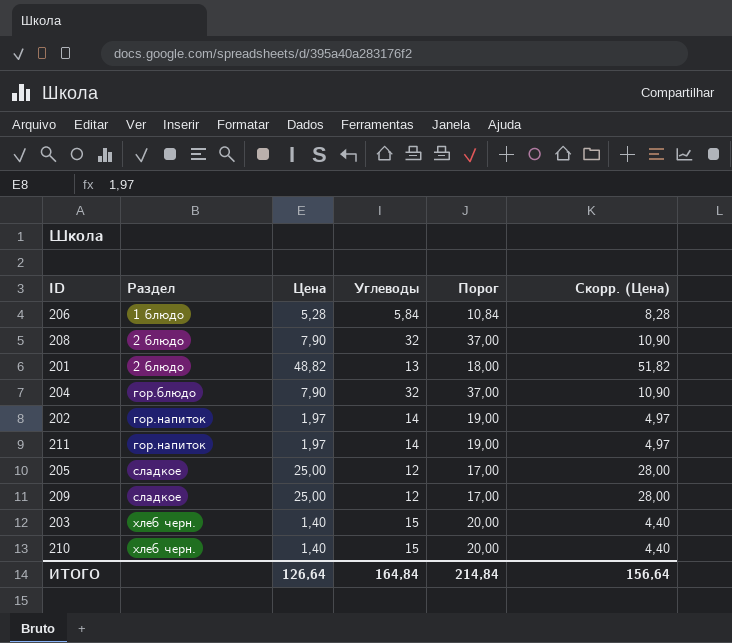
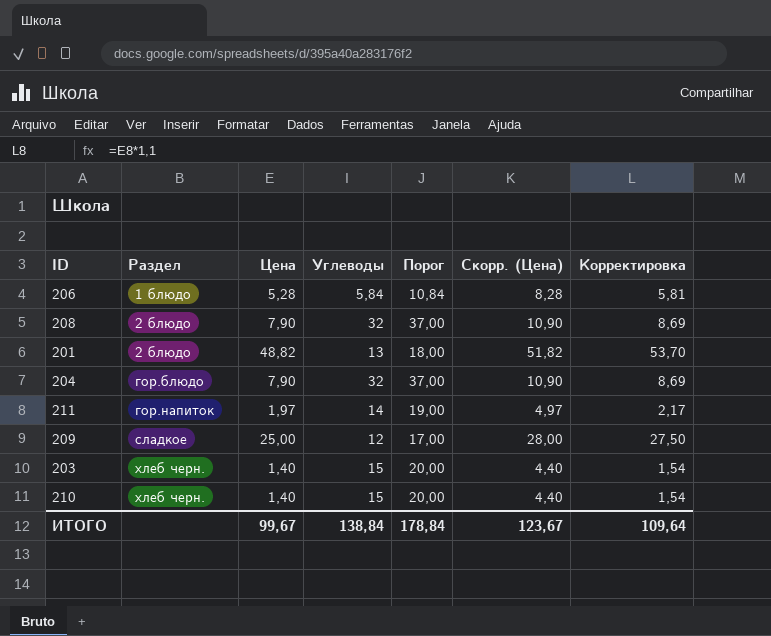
column Корректировка | formula: none -> [Цена] * 1,1
row 202: гор.напиток | 1,97 | 14 | 19,00 | 4,97 -> none
row 205: сладкое | 25,00 | 12 | 17,00 | 28,00 -> none
ИТОГО | Цена: 126,64 -> 99,67
ИТОГО | Углеводы: 164,84 -> 138,84
ИТОГО | Порог: 214,84 -> 178,84
ИТОГО | Скорр. (Цена): 156,64 -> 123,67

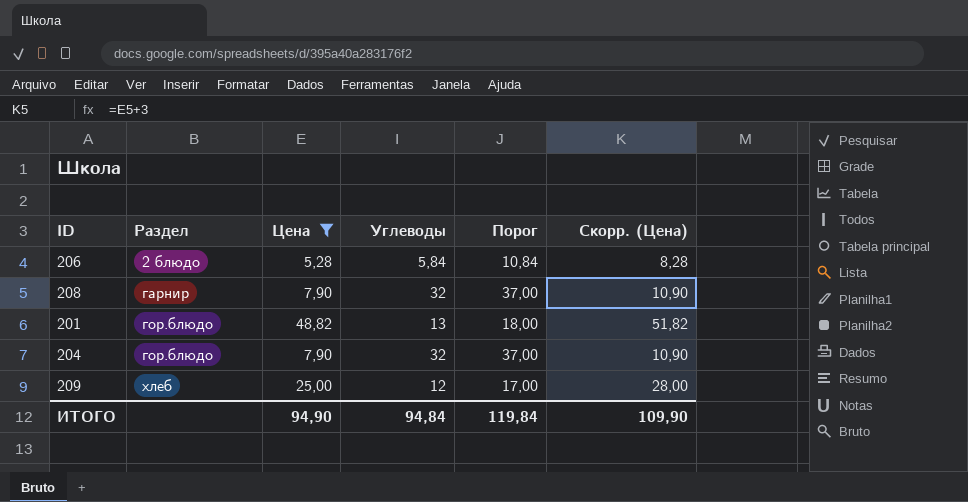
filter: none -> Цена >= 5,28
column Корректировка | formula: [Цена] * 1,1 -> none
206 | Раздел: 1 блюдо -> 2 блюдо
208 | Раздел: 2 блюдо -> гарнир
201 | Раздел: 2 блюдо -> гор.блюдо
209 | Раздел: сладкое -> хлеб
ИТОГО | Цена: 99,67 -> 94,90
ИТОГО | Углеводы: 138,84 -> 94,84
ИТОГО | Порог: 178,84 -> 119,84
ИТОГО | Скорр. (Цена): 123,67 -> 109,90

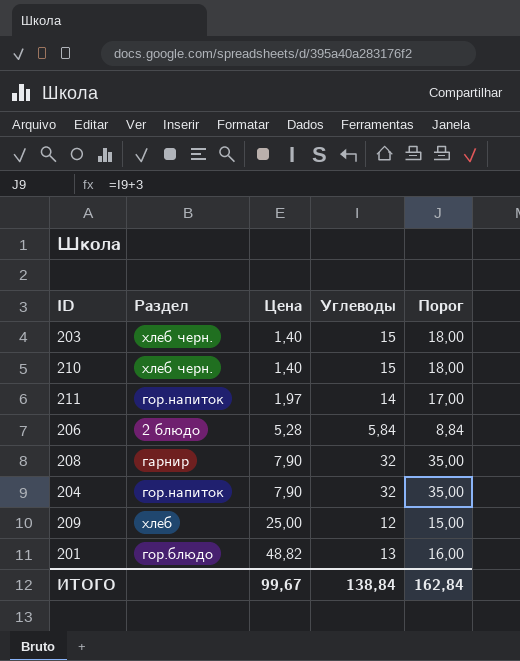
filter: Цена >= 5,28 -> none
row order: Раздел ascending -> Цена ascending
column Скорр. (Цена) | formula: [Цена] + 3 -> none
column Порог | formula: [Углеводы] + 5 -> [Углеводы] + 3
204 | Раздел: гор.блюдо -> гор.напиток
ИТОГО | Цена: 94,90 -> 99,67
ИТОГО | Углеводы: 94,84 -> 138,84
ИТОГО | Порог: 119,84 -> 162,84

